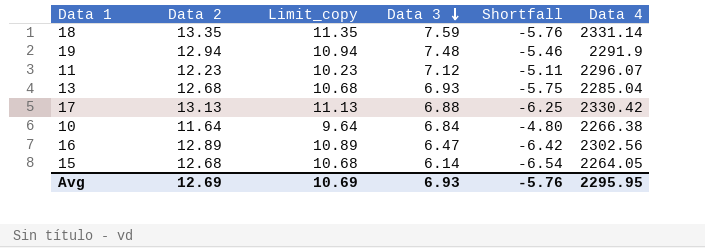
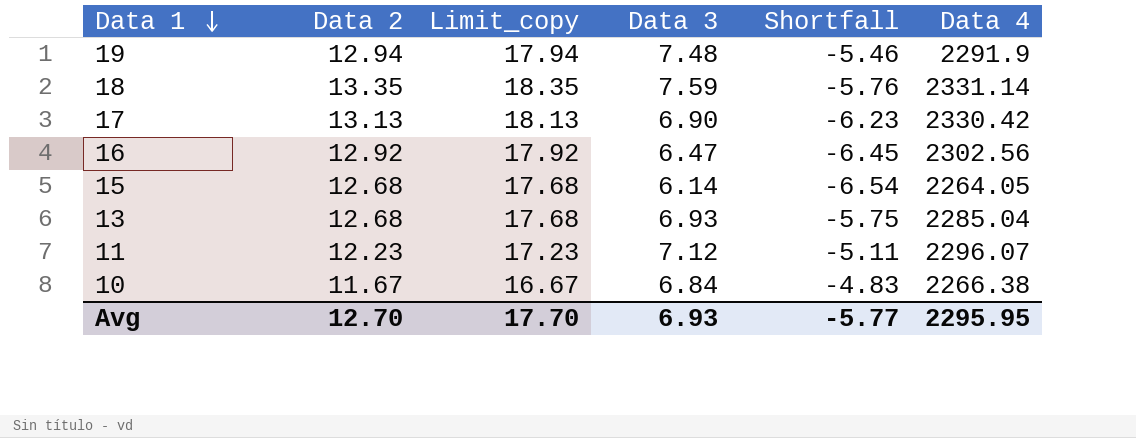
row order: Data 3 descending -> Data 1 descending
column Limit_copy | formula: [Data 2] - 2 -> [Data 2] + 5
17 | Data 3: 6.88 -> 6.90
17 | Shortfall: -6.25 -> -6.23
16 | Data 2: 12.89 -> 12.92
16 | Shortfall: -6.42 -> -6.45
10 | Data 2: 11.64 -> 11.67
10 | Shortfall: -4.80 -> -4.83
Avg | Data 2: 12.69 -> 12.70
Avg | Limit_copy: 10.69 -> 17.70
Avg | Shortfall: -5.76 -> -5.77

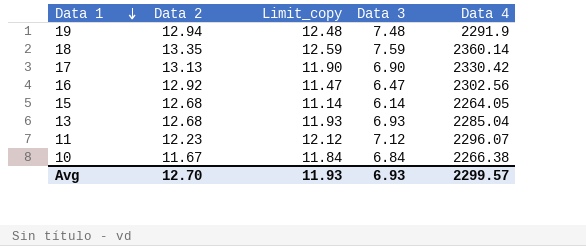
column Shortfall | formula: [Data 3] - [Data 2] -> none
column Limit_copy | formula: [Data 2] + 5 -> [Data 3] + 5
18 | Data 4: 2331.14 -> 2360.14
Avg | Limit_copy: 17.70 -> 11.93
Avg | Data 4: 2295.95 -> 2299.57

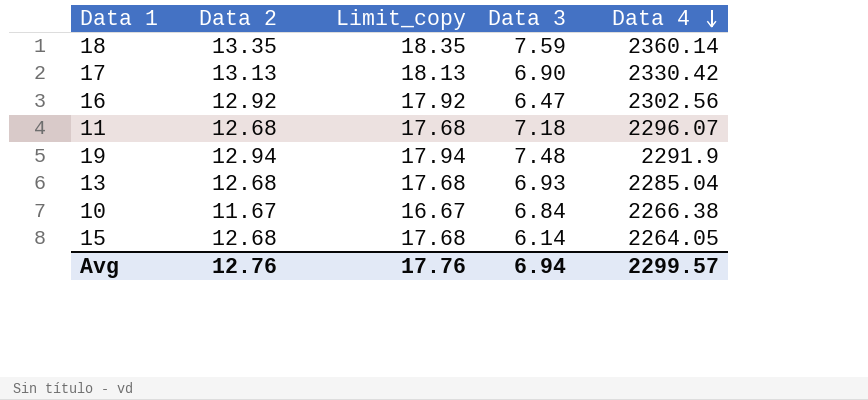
row order: Data 1 descending -> Data 4 descending
column Limit_copy | formula: [Data 3] + 5 -> [Data 2] + 5
11 | Data 2: 12.23 -> 12.68
11 | Data 3: 7.12 -> 7.18
Avg | Data 2: 12.70 -> 12.76
Avg | Limit_copy: 11.93 -> 17.76
Avg | Data 3: 6.93 -> 6.94

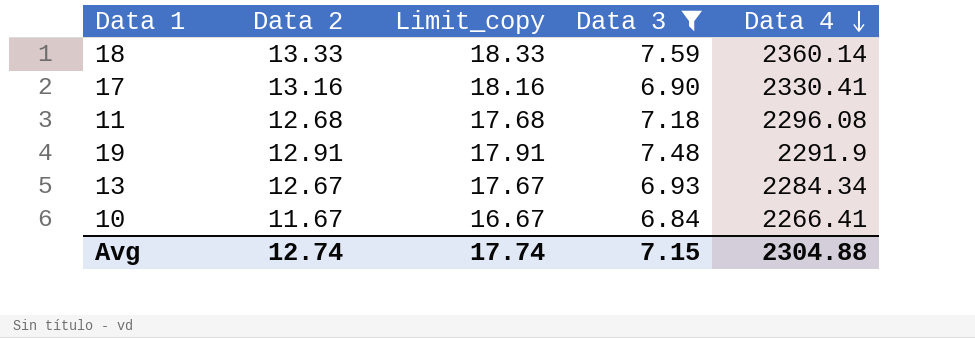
filter: none -> Data 3 >= 6.84
18 | Data 2: 13.35 -> 13.33
18 | Limit_copy: 18.35 -> 18.33
17 | Data 2: 13.13 -> 13.16
17 | Limit_copy: 18.13 -> 18.16
17 | Data 4: 2330.42 -> 2330.41
11 | Data 4: 2296.07 -> 2296.08
19 | Data 2: 12.94 -> 12.91
19 | Limit_copy: 17.94 -> 17.91
13 | Data 2: 12.68 -> 12.67
13 | Limit_copy: 17.68 -> 17.67
13 | Data 4: 2285.04 -> 2284.34
10 | Data 4: 2266.38 -> 2266.41
Avg | Data 2: 12.76 -> 12.74
Avg | Limit_copy: 17.76 -> 17.74
Avg | Data 3: 6.94 -> 7.15
Avg | Data 4: 2299.57 -> 2304.88

